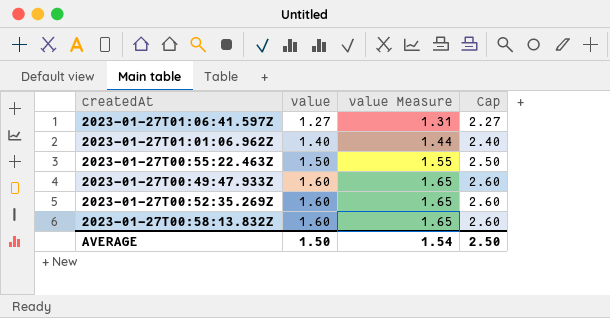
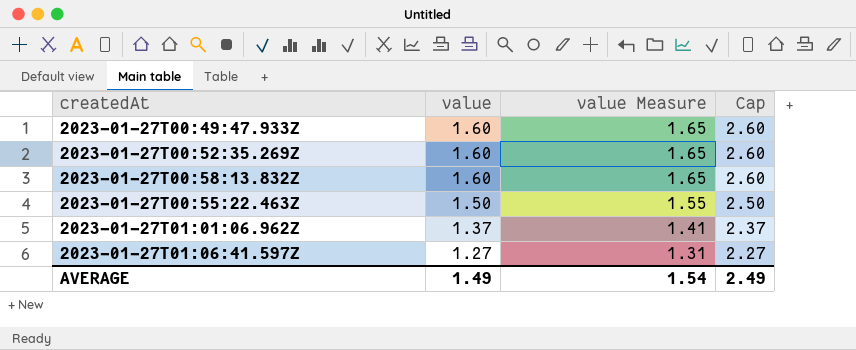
row order: value ascending -> value descending
2023-01-27T01:01:06.962Z | value: 1.40 -> 1.37
2023-01-27T01:01:06.962Z | value Measure: 1.44 -> 1.41
2023-01-27T01:01:06.962Z | Cap: 2.40 -> 2.37
AVERAGE | value: 1.50 -> 1.49
AVERAGE | Cap: 2.50 -> 2.49

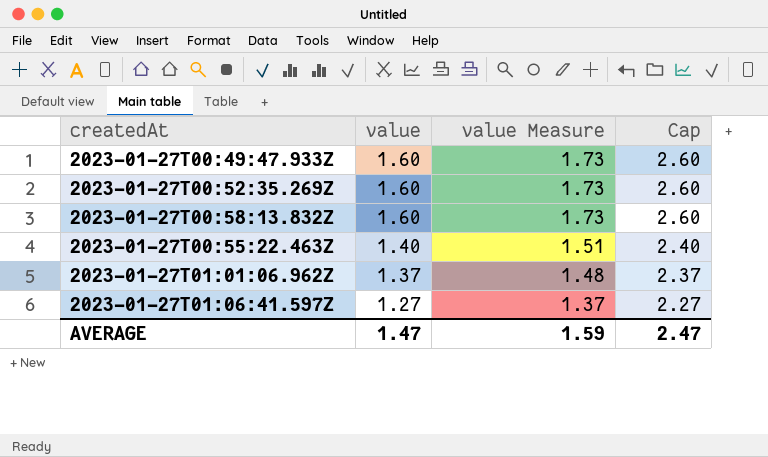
column value Measure | formula: [value] * 1.03 -> [value] * 1.08
2023-01-27T00:55:22.463Z | value: 1.50 -> 1.40
2023-01-27T00:55:22.463Z | Cap: 2.50 -> 2.40
AVERAGE | value: 1.49 -> 1.47
AVERAGE | value Measure: 1.54 -> 1.59
AVERAGE | Cap: 2.49 -> 2.47

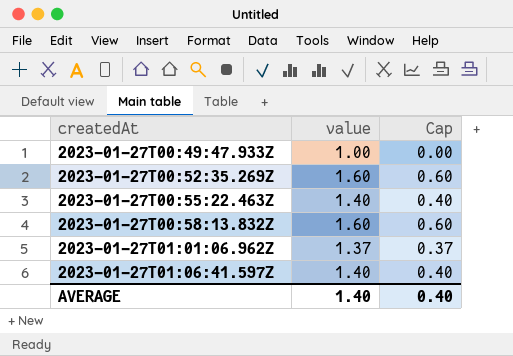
row order: value descending -> createdAt ascending
column value Measure | formula: [value] * 1.08 -> none
column Cap | formula: [value] + 1 -> [value] - 1
2023-01-27T00:49:47.933Z | value: 1.60 -> 1.00
2023-01-27T01:06:41.597Z | value: 1.27 -> 1.40
AVERAGE | value: 1.47 -> 1.40
AVERAGE | Cap: 2.47 -> 0.40

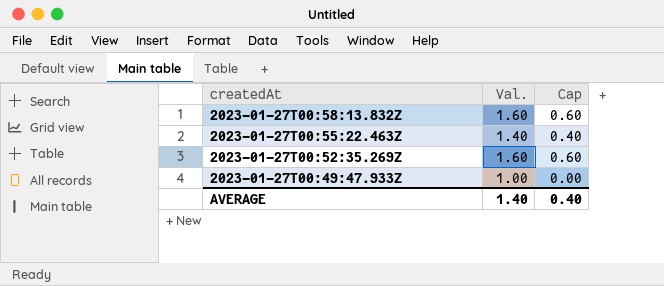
row order: createdAt ascending -> createdAt descending
column name: value -> Val.
row 2023-01-27T01:01:06.962Z: 1.37 | 0.37 -> none
row 2023-01-27T01:06:41.597Z: 1.40 | 0.40 -> none

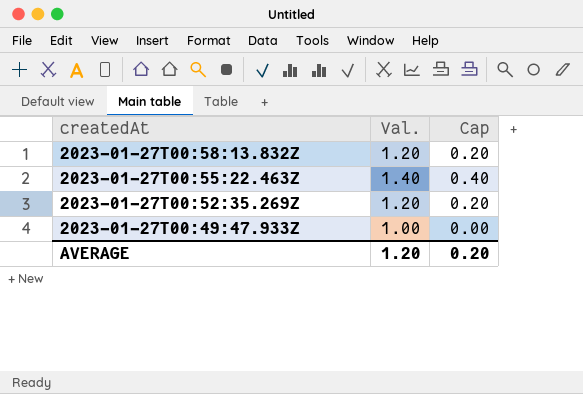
2023-01-27T00:58:13.832Z | Val.: 1.60 -> 1.20
2023-01-27T00:58:13.832Z | Cap: 0.60 -> 0.20
2023-01-27T00:52:35.269Z | Val.: 1.60 -> 1.20
2023-01-27T00:52:35.269Z | Cap: 0.60 -> 0.20
AVERAGE | Val.: 1.40 -> 1.20
AVERAGE | Cap: 0.40 -> 0.20

